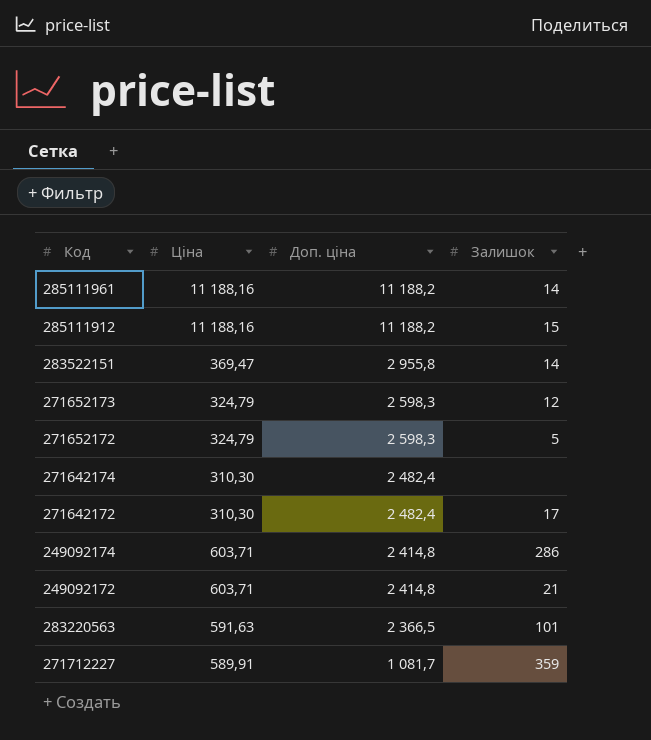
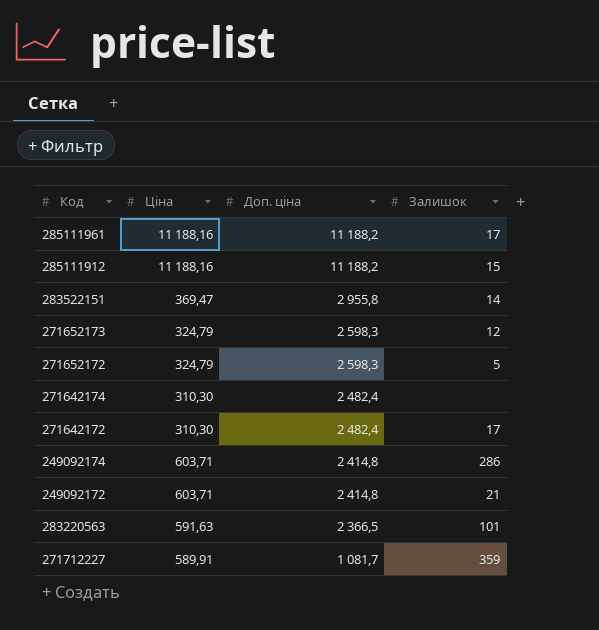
285111961 | Залишок: 14 -> 17

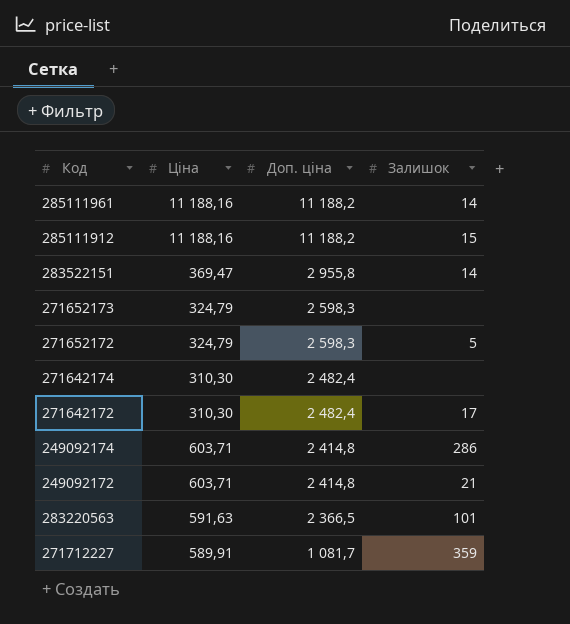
285111961 | Залишок: 17 -> 14
271652173 | Залишок: 12 -> none

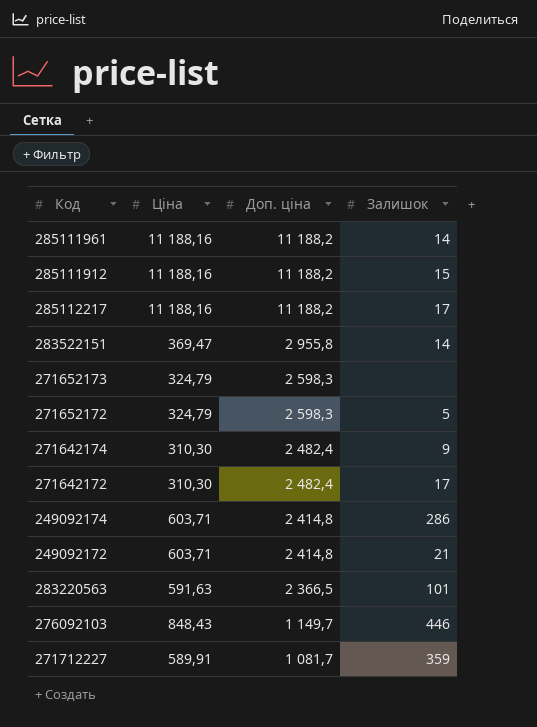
row 285112217: none -> 11 188,16 | 11 188,2 | 17
271642174 | Залишок: none -> 9
row 276092103: none -> 848,43 | 1 149,7 | 446

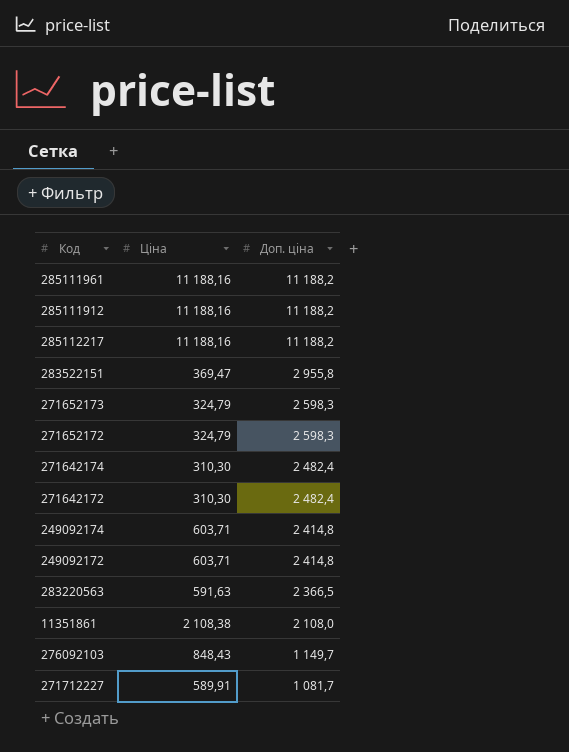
column Залишок | position: 4 -> none
row 11351861: none -> 2 108,38 | 2 108,0

